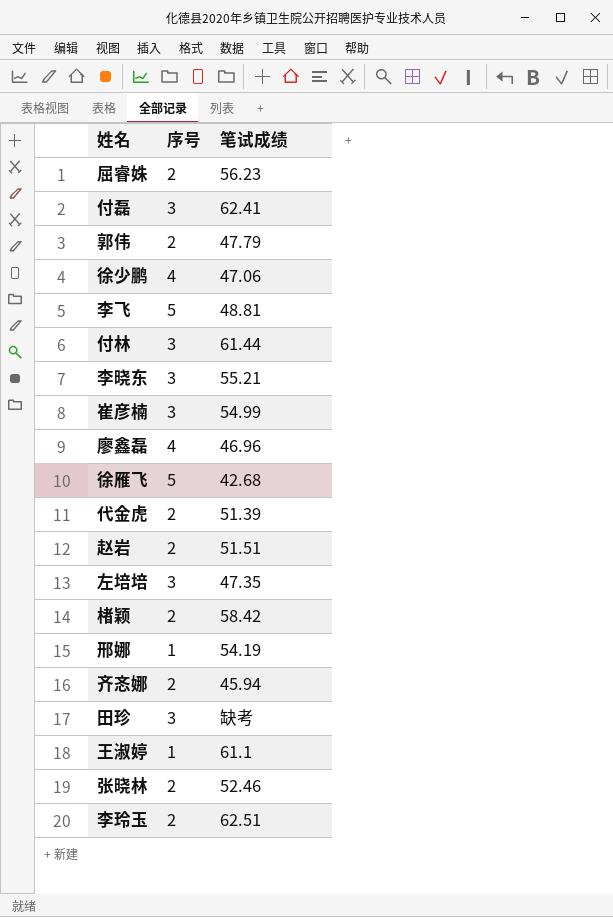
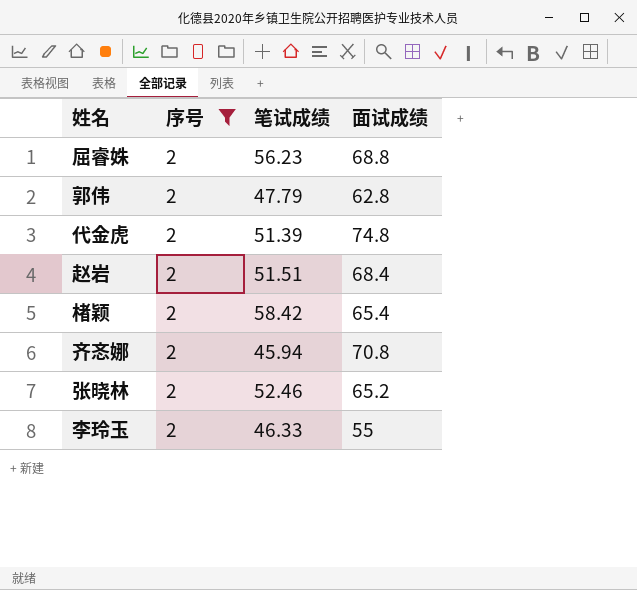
filter: none -> 序号 = 2
column 面试成绩 | position: none -> 4
李玲玉 | 笔试成绩: 62.51 -> 46.33

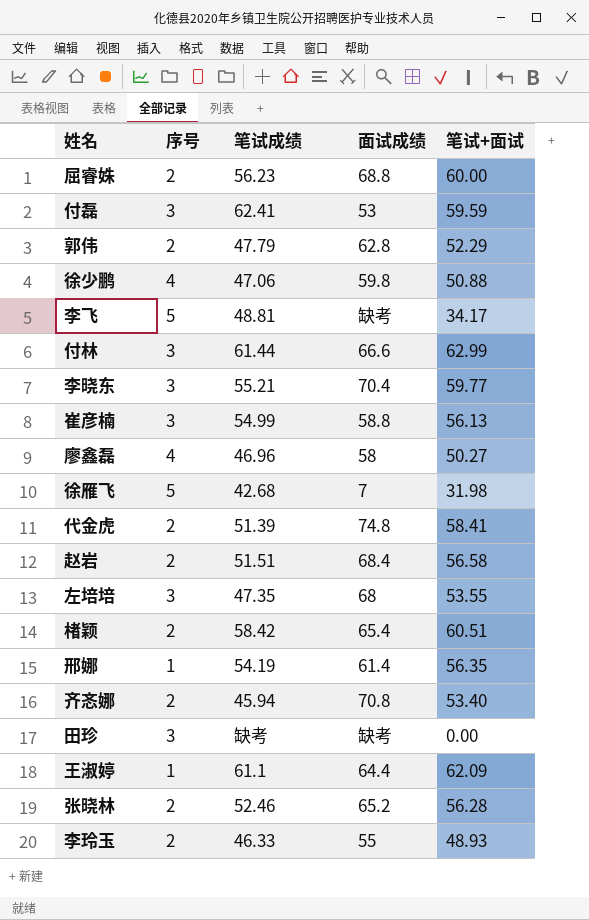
filter: 序号 = 2 -> none
column 笔试+面试 | position: none -> 5

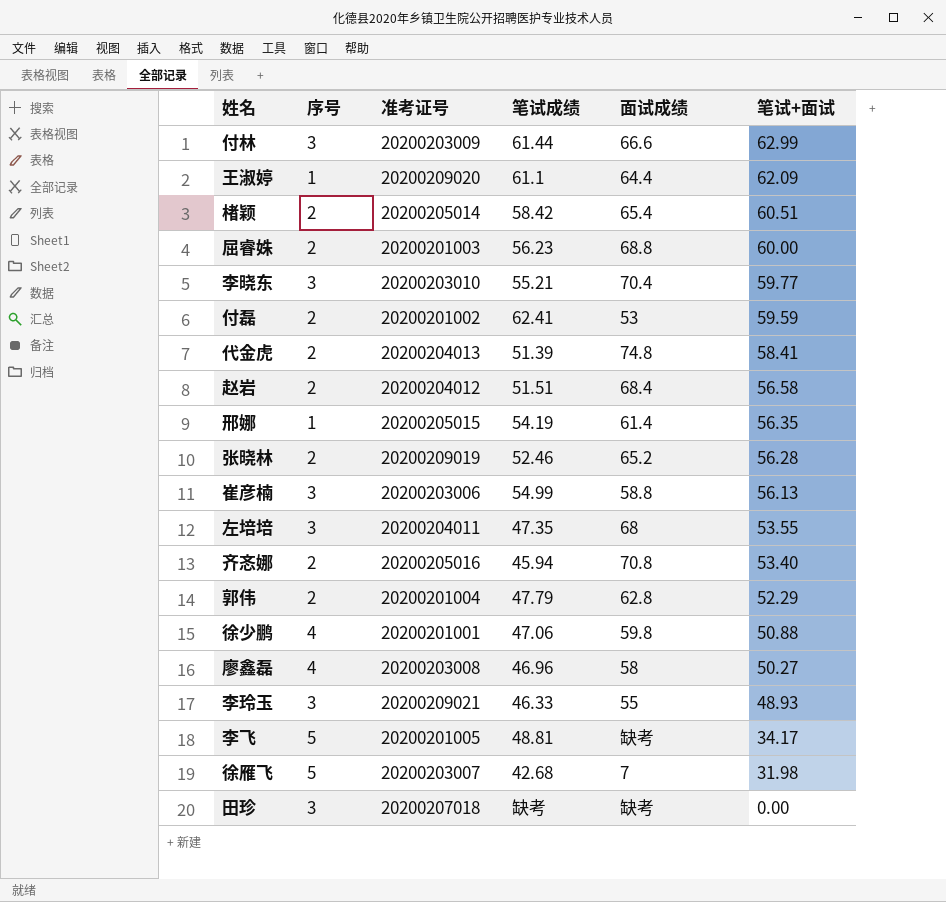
row order: none -> 笔试+面试 descending
column 准考证号 | position: none -> 3
付磊 | 序号: 3 -> 2
李玲玉 | 序号: 2 -> 3

